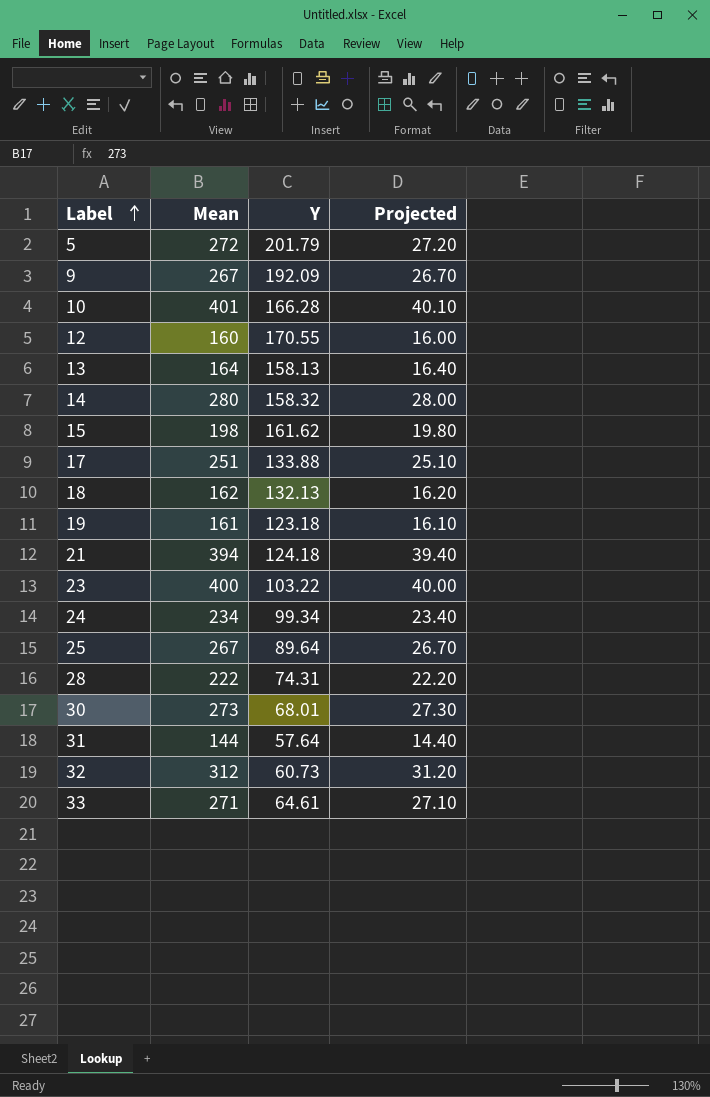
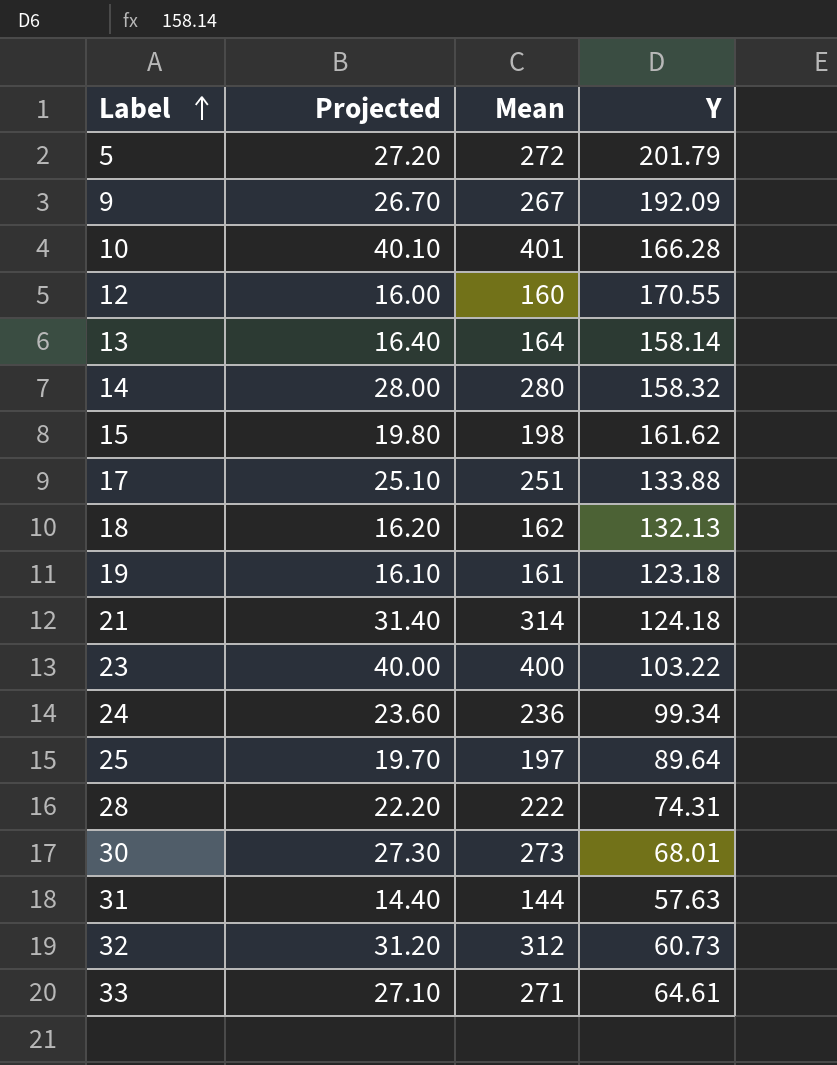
column Projected | position: 4 -> 2
13 | Y: 158.13 -> 158.14
21 | Projected: 39.40 -> 31.40
21 | Mean: 394 -> 314
24 | Projected: 23.40 -> 23.60
24 | Mean: 234 -> 236
25 | Projected: 26.70 -> 19.70
25 | Mean: 267 -> 197
31 | Y: 57.64 -> 57.63

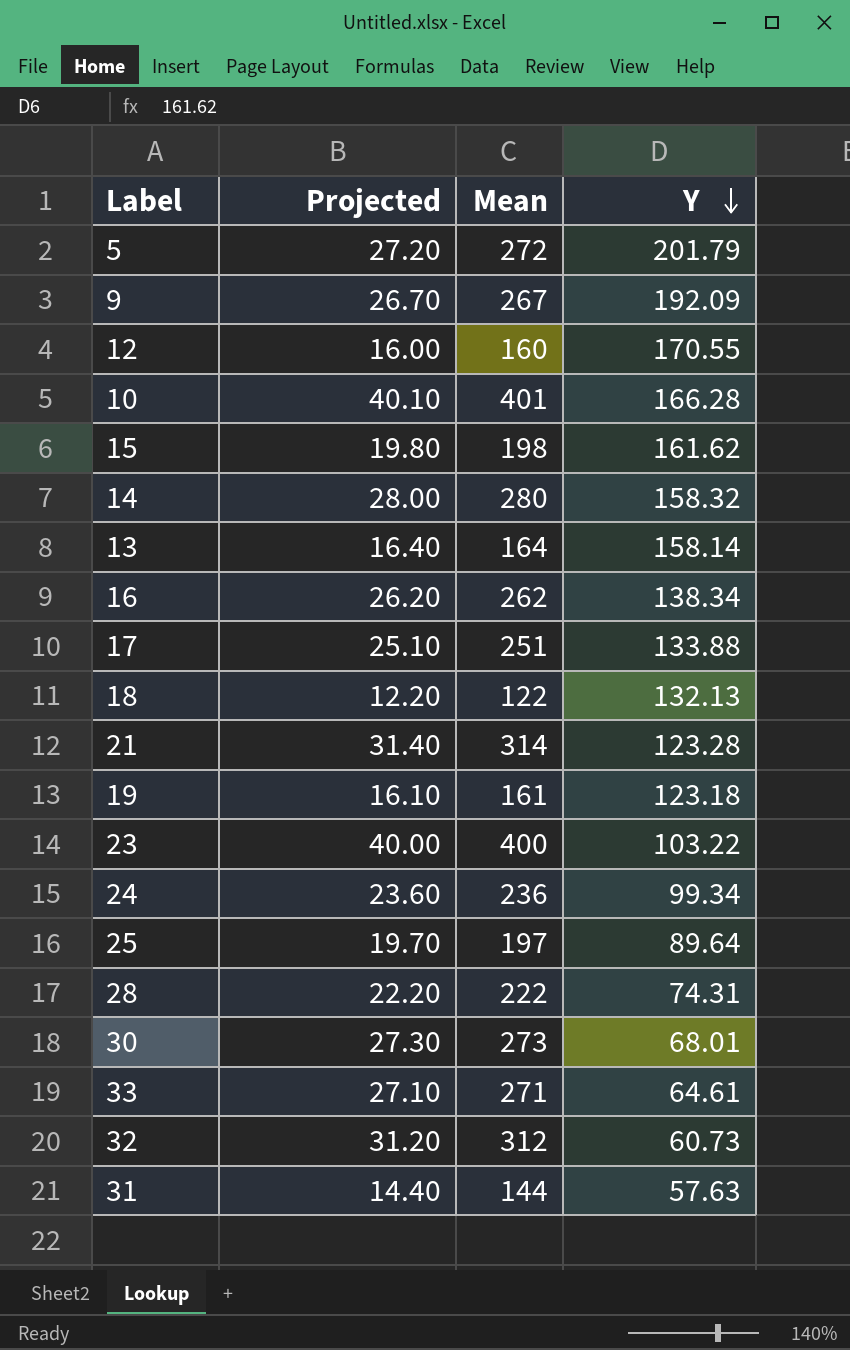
row order: Label ascending -> Y descending
row 16: none -> 26.20 | 262 | 138.34
18 | Projected: 16.20 -> 12.20
18 | Mean: 162 -> 122
21 | Y: 124.18 -> 123.28

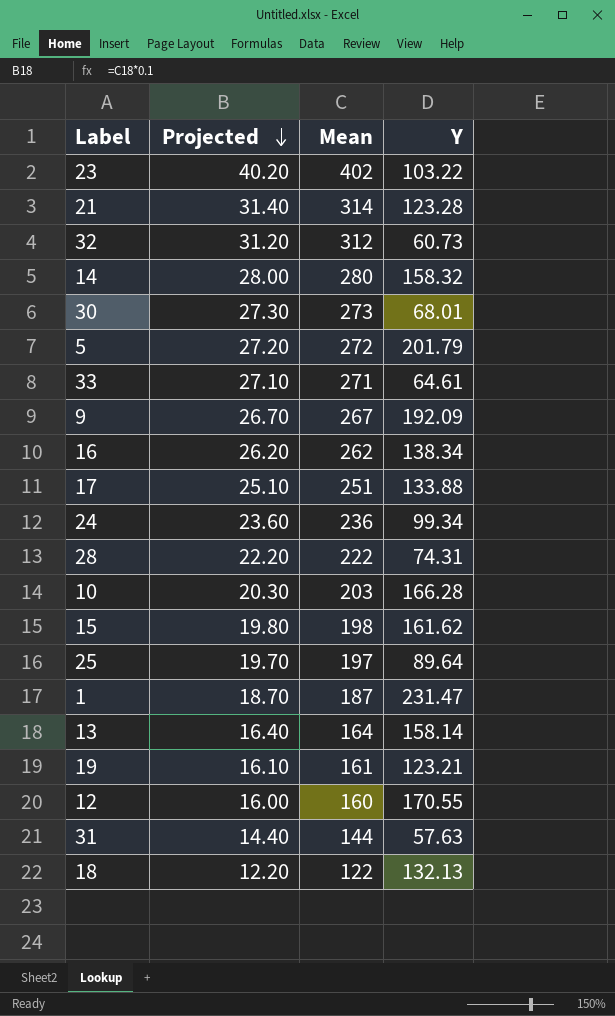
row order: Y descending -> Projected descending
23 | Projected: 40.00 -> 40.20
23 | Mean: 400 -> 402
10 | Projected: 40.10 -> 20.30
10 | Mean: 401 -> 203
row 1: none -> 18.70 | 187 | 231.47
19 | Y: 123.18 -> 123.21

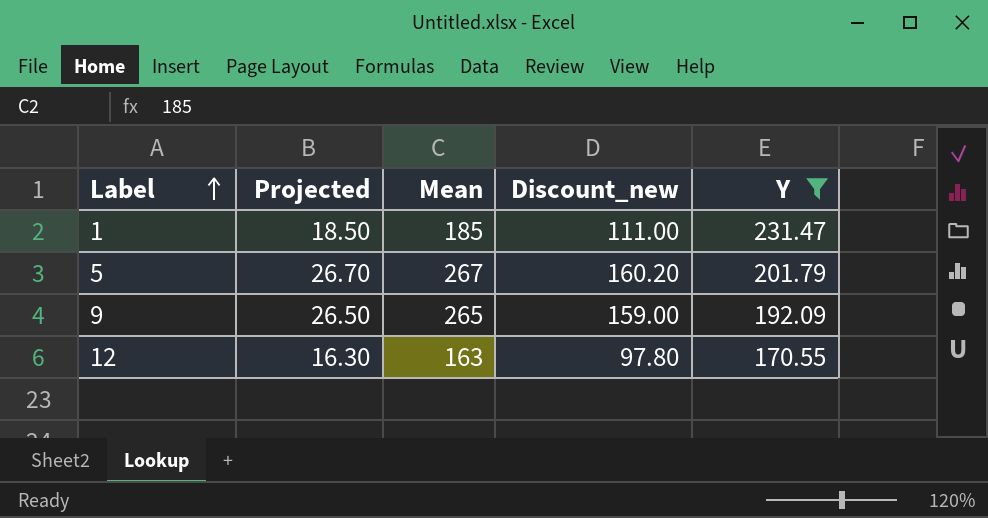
filter: none -> Y >= 170.55
row order: Projected descending -> Label ascending
column Discount_new | formula: none -> [Mean] * 0.6
1 | Projected: 18.70 -> 18.50
1 | Mean: 187 -> 185
5 | Projected: 27.20 -> 26.70
5 | Mean: 272 -> 267
9 | Projected: 26.70 -> 26.50
9 | Mean: 267 -> 265
12 | Projected: 16.00 -> 16.30
12 | Mean: 160 -> 163

